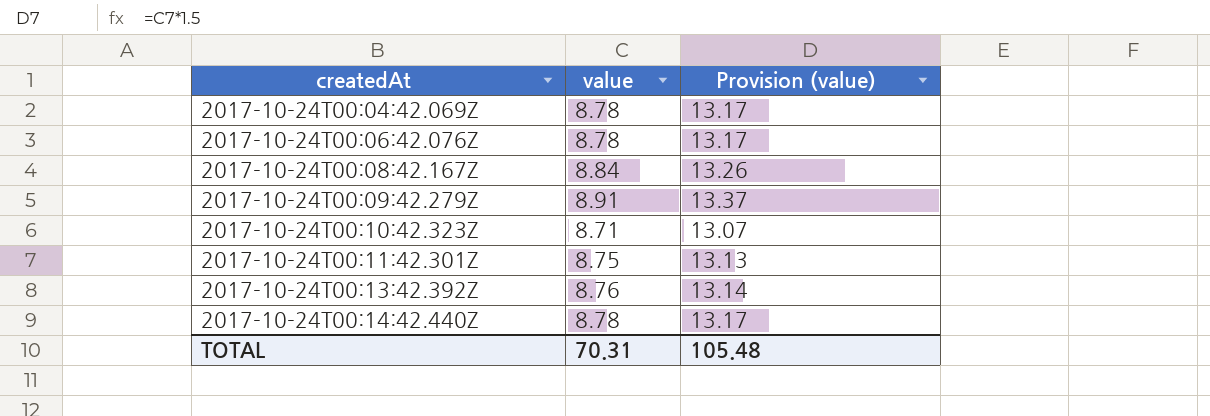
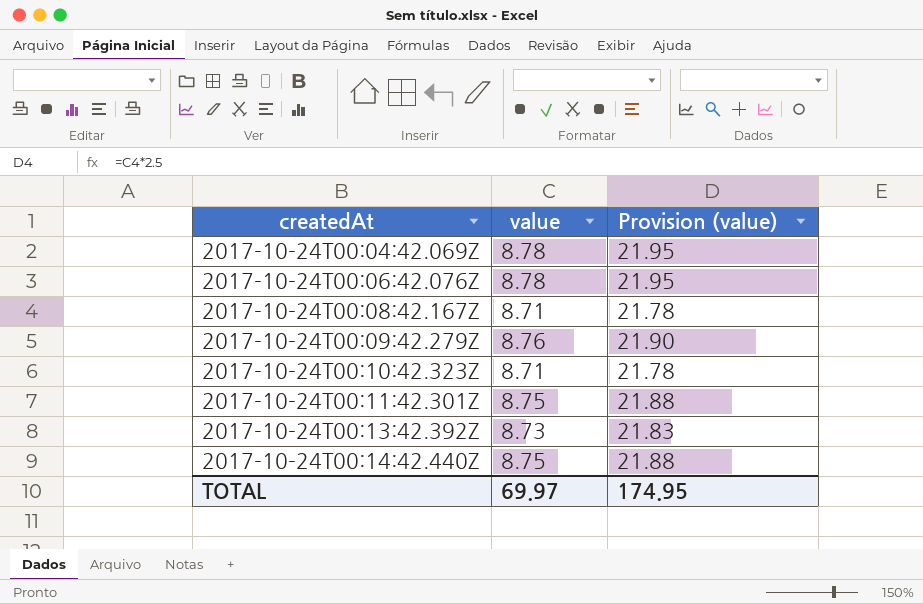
column Provision (value) | formula: [value] * 1.5 -> [value] * 2.5
2017-10-24T00:08:42.167Z | value: 8.84 -> 8.71
2017-10-24T00:09:42.279Z | value: 8.91 -> 8.76
2017-10-24T00:13:42.392Z | value: 8.76 -> 8.73
2017-10-24T00:14:42.440Z | value: 8.78 -> 8.75
TOTAL | value: 70.31 -> 69.97
TOTAL | Provision (value): 105.48 -> 174.95

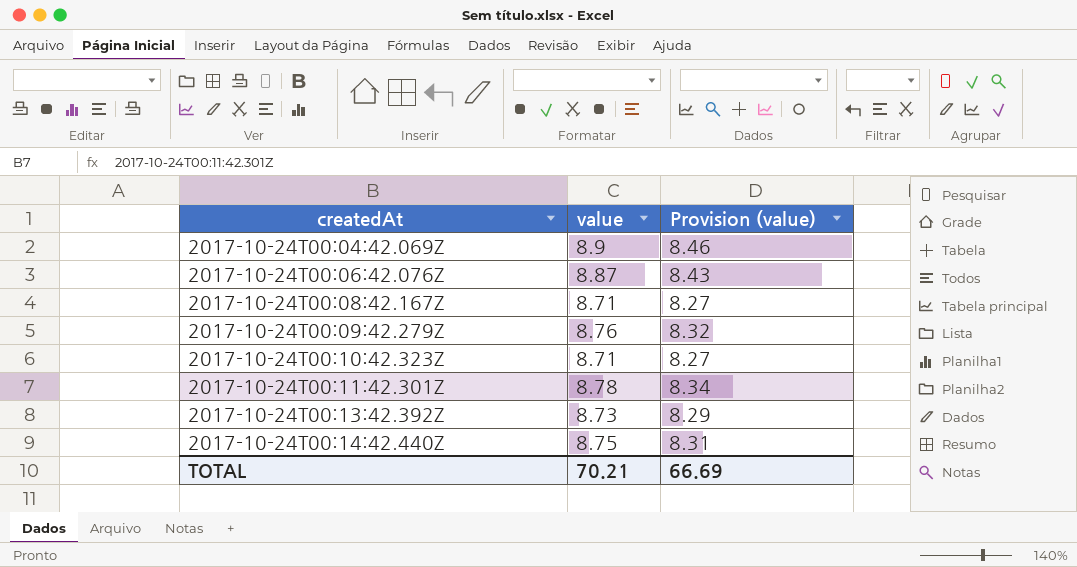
column Provision (value) | formula: [value] * 2.5 -> [value] * 0.95
2017-10-24T00:04:42.069Z | value: 8.78 -> 8.9
2017-10-24T00:06:42.076Z | value: 8.78 -> 8.87
2017-10-24T00:11:42.301Z | value: 8.75 -> 8.78
TOTAL | value: 69.97 -> 70.21
TOTAL | Provision (value): 174.95 -> 66.69

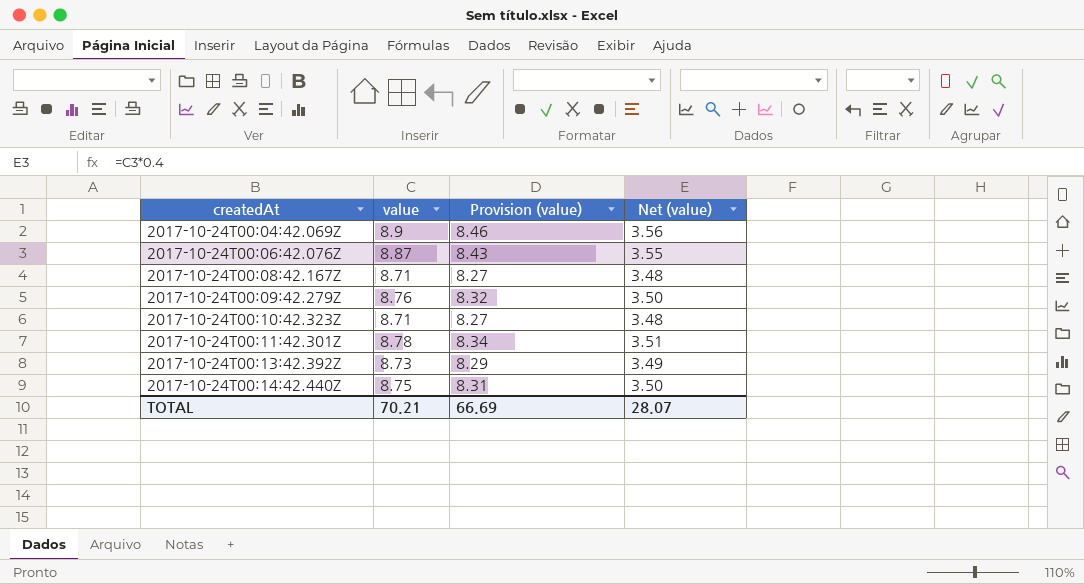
column Net (value) | formula: none -> [value] * 0.4

